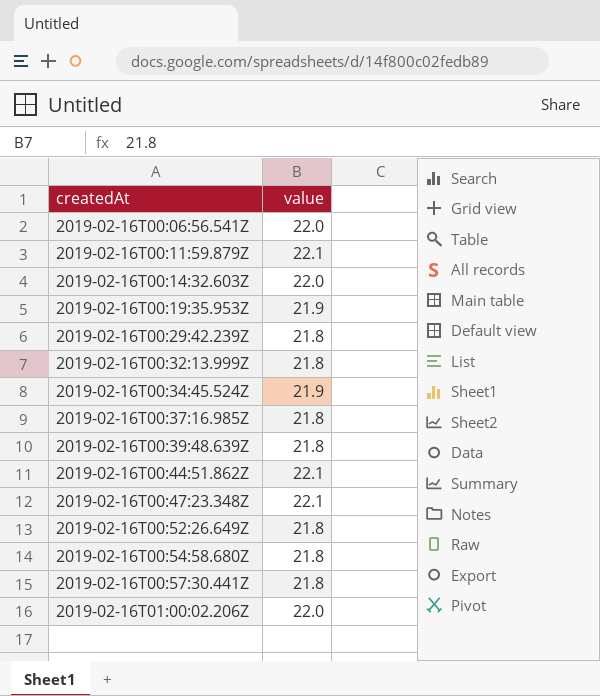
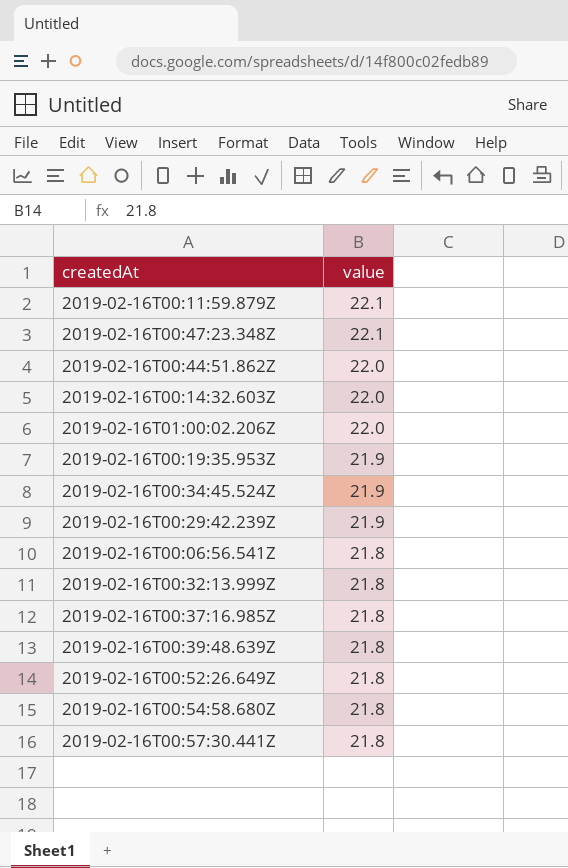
row order: createdAt ascending -> value descending
2019-02-16T00:44:51.862Z | value: 22.1 -> 22.0
2019-02-16T00:29:42.239Z | value: 21.8 -> 21.9
2019-02-16T00:06:56.541Z | value: 22.0 -> 21.8

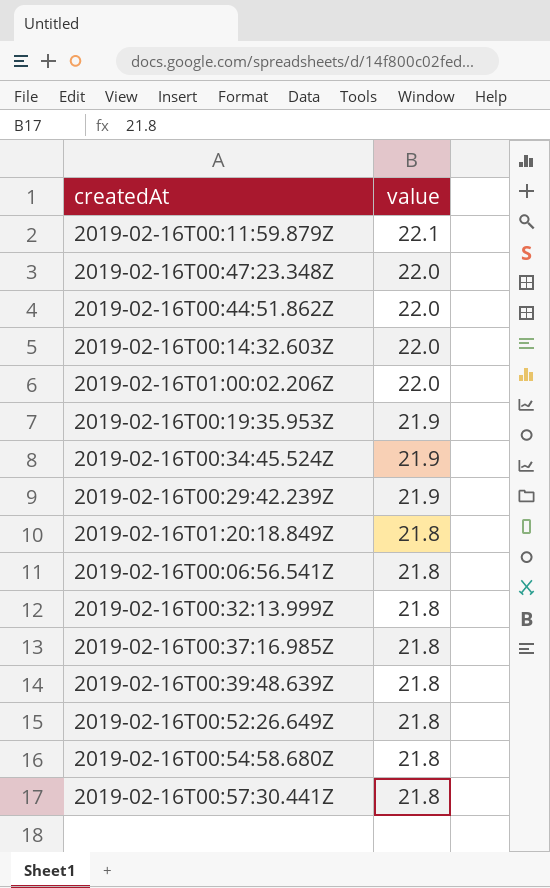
2019-02-16T00:47:23.348Z | value: 22.1 -> 22.0
row 2019-02-16T01:20:18.849Z: none -> 21.8

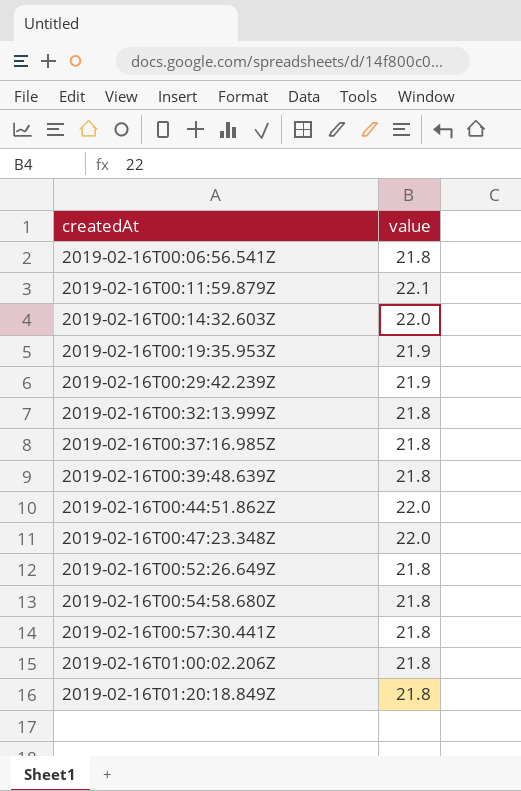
row order: value descending -> createdAt ascending
row 2019-02-16T00:34:45.524Z: 21.9 -> none
2019-02-16T01:00:02.206Z | value: 22.0 -> 21.8

